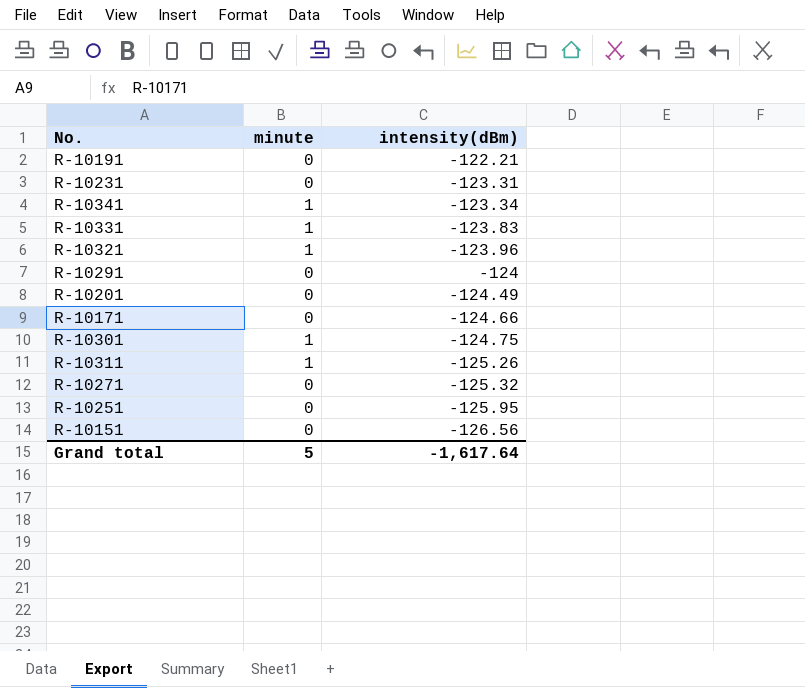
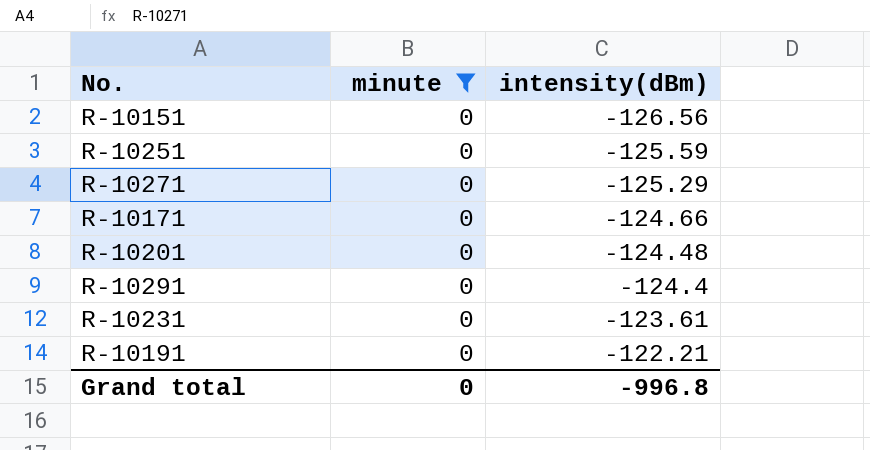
filter: none -> minute = 0
row order: intensity(dBm) descending -> intensity(dBm) ascending
R-10251 | intensity(dBm): -125.95 -> -125.59
R-10271 | intensity(dBm): -125.32 -> -125.29
R-10201 | intensity(dBm): -124.49 -> -124.48
R-10291 | intensity(dBm): -124 -> -124.4
R-10231 | intensity(dBm): -123.31 -> -123.61
Grand total | minute: 5 -> 0
Grand total | intensity(dBm): -1,617.64 -> -996.8

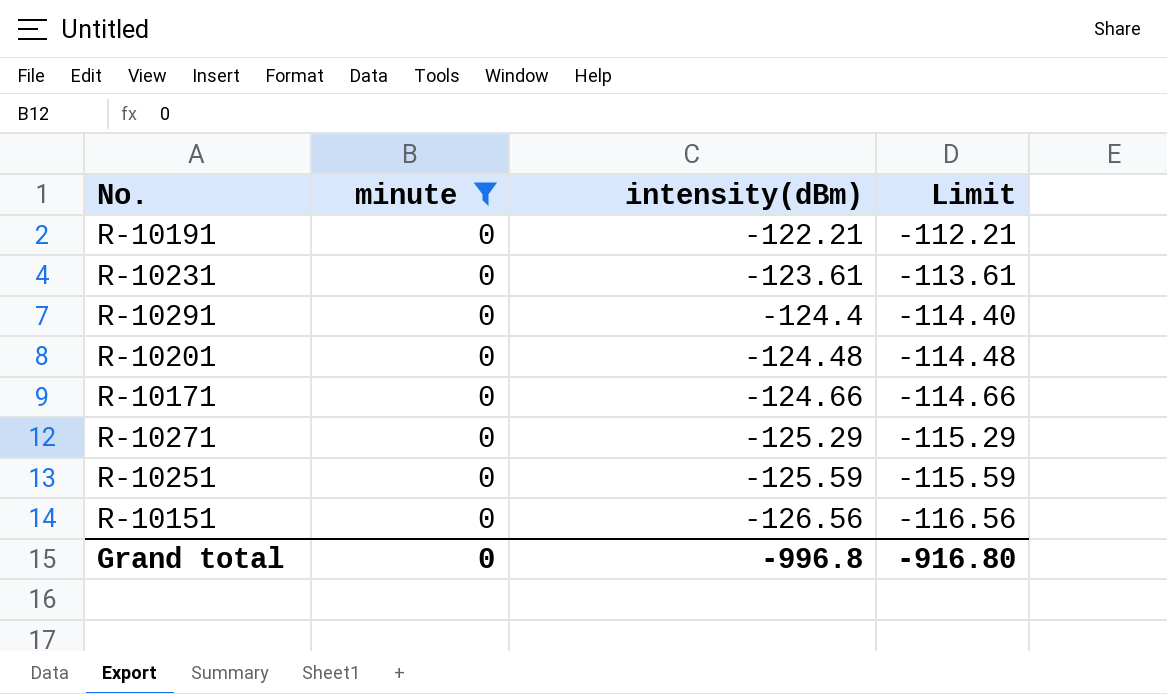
row order: intensity(dBm) ascending -> intensity(dBm) descending
column Limit | formula: none -> [intensity(dBm)] + 10

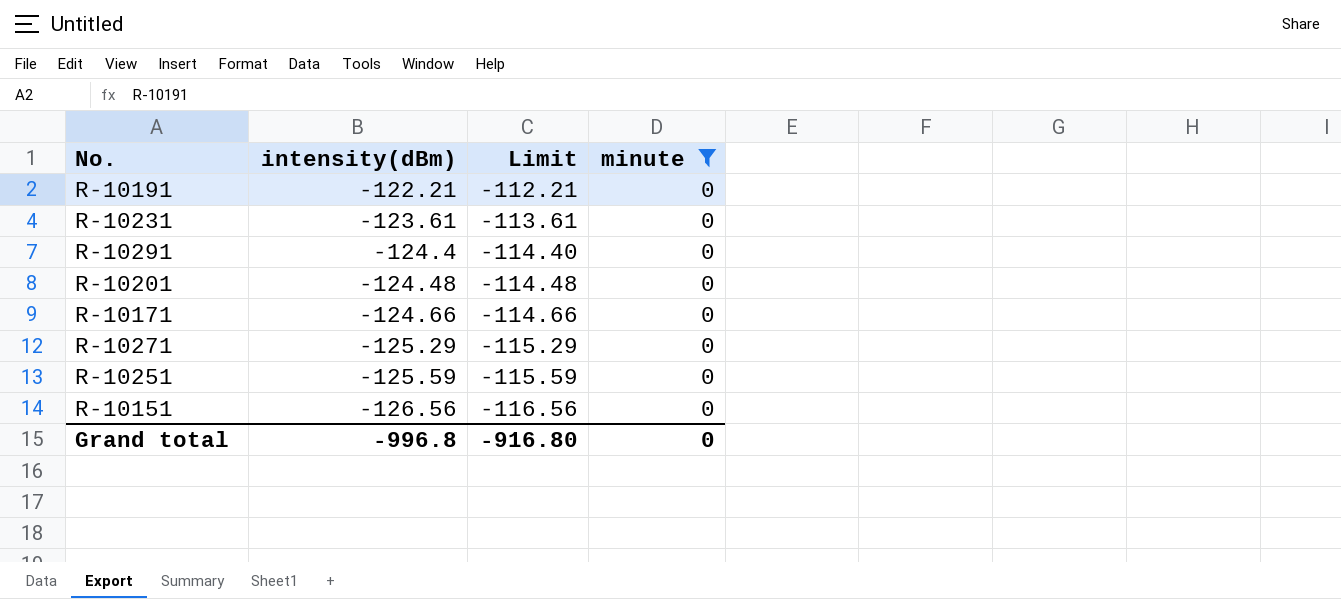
column minute | position: 2 -> 4

